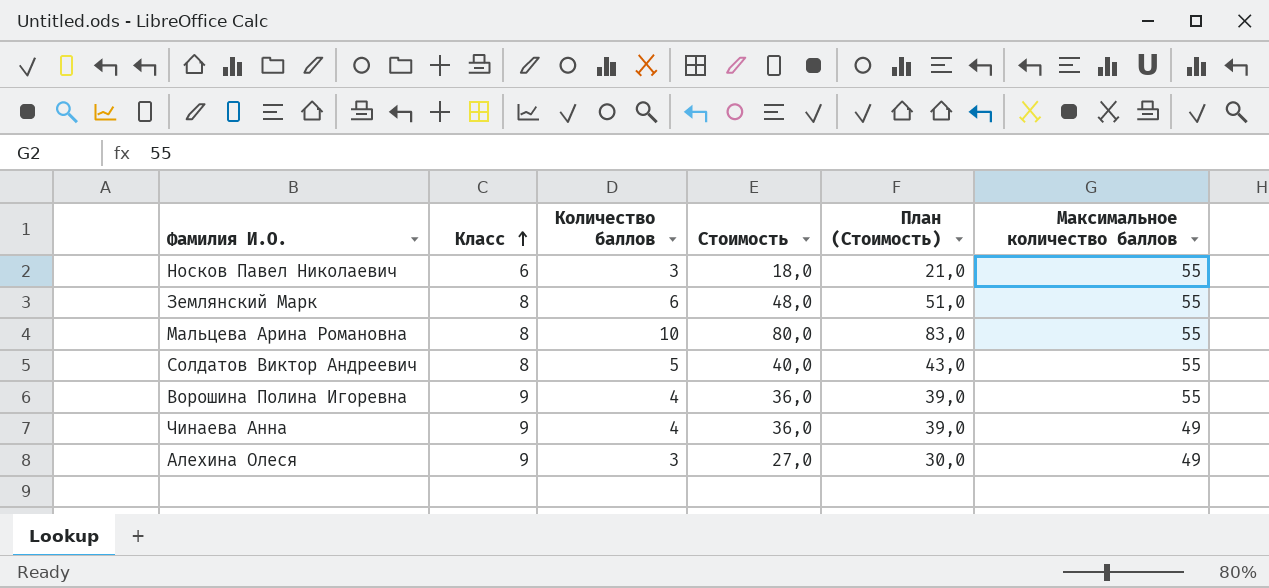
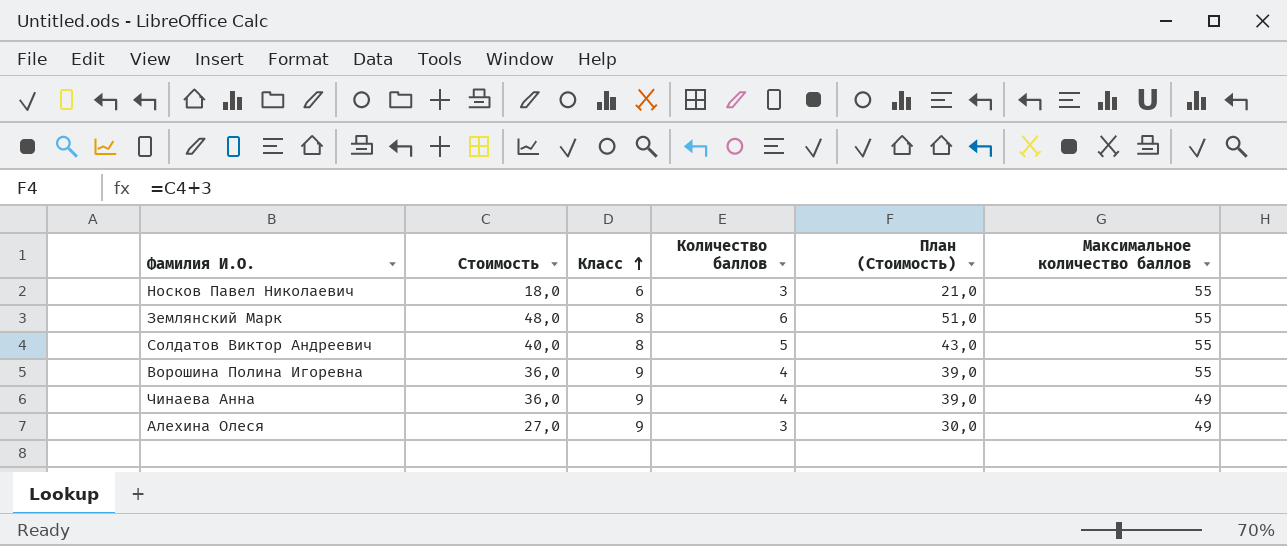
column Стоимость | position: 4 -> 2
row Мальцева Арина Романовна: 8 | 10 | 80,0 | 83,0 | 55 -> none

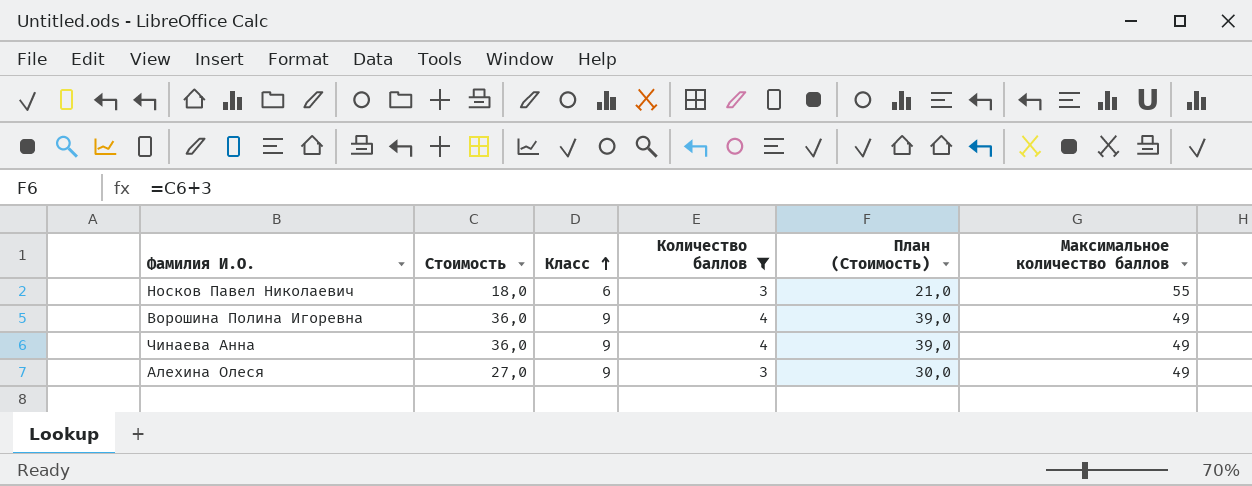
filter: none -> Количество баллов <= 4
Ворошина Полина Игоревна | Максимальное количество баллов: 55 -> 49

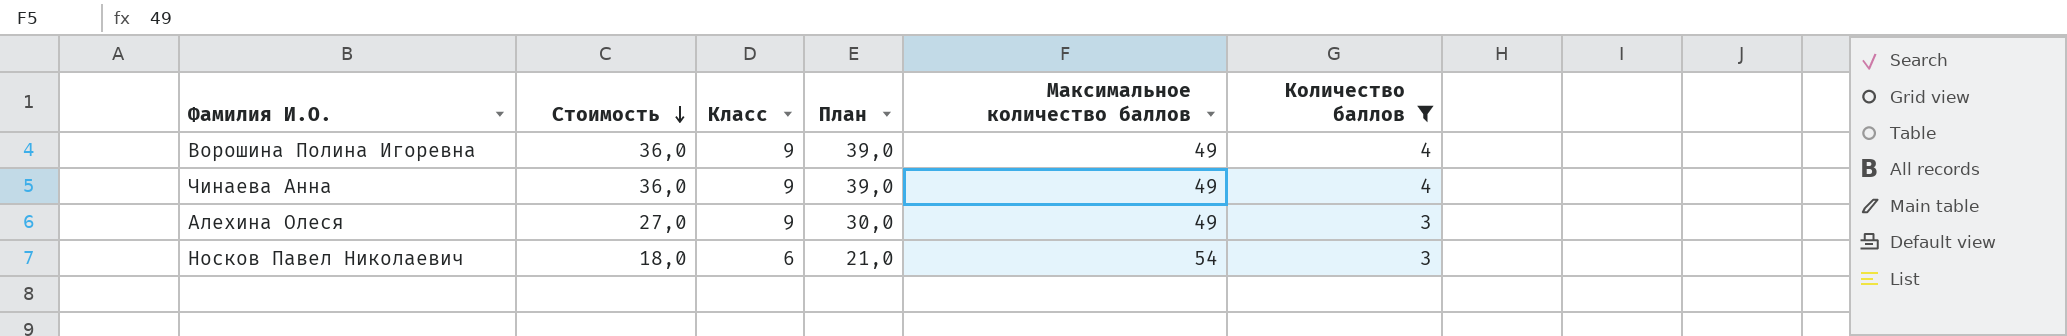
row order: Класс ascending -> Стоимость descending
column name: План (Стоимость) -> План
column Количество баллов | position: 4 -> 6
Носков Павел Николаевич | Максимальное количество баллов: 55 -> 54

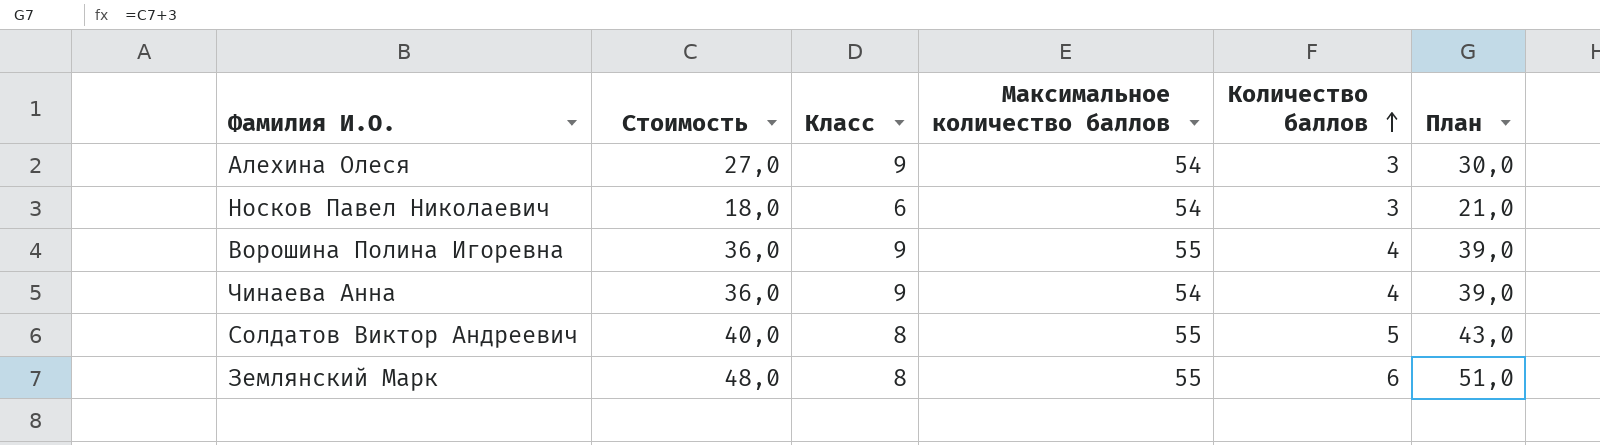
filter: Количество баллов <= 4 -> none
row order: Стоимость descending -> Количество баллов ascending
column План | position: 4 -> 6
Алехина Олеся | Максимальное количество баллов: 49 -> 54
Ворошина Полина Игоревна | Максимальное количество баллов: 49 -> 55
Чинаева Анна | Максимальное количество баллов: 49 -> 54

